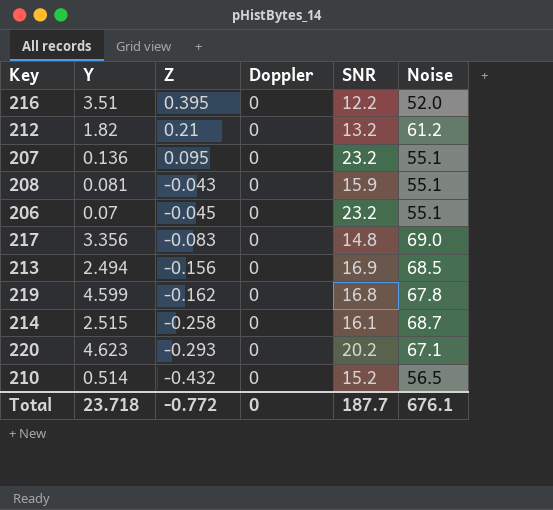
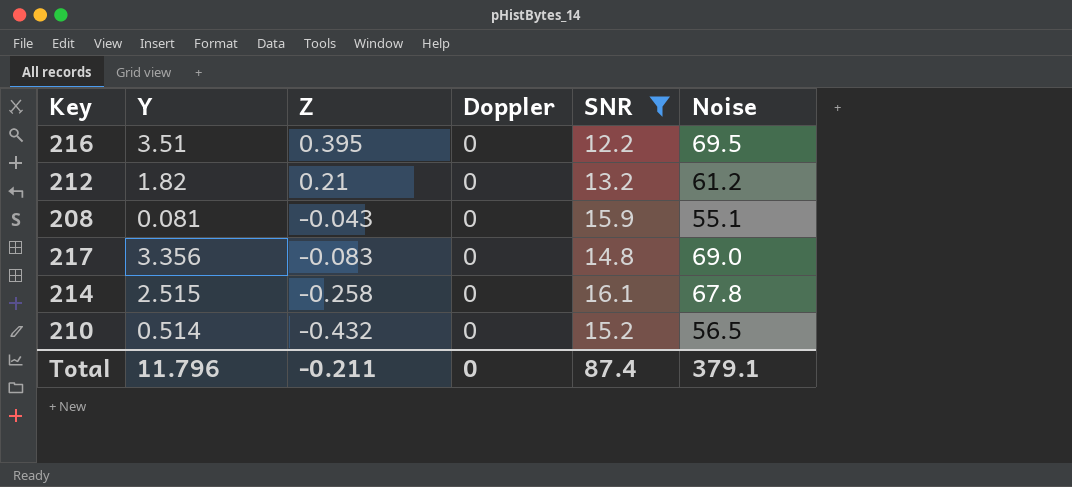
filter: none -> SNR <= 16.1
216 | Noise: 52.0 -> 69.5
214 | Noise: 68.7 -> 67.8
Total | Y: 23.718 -> 11.796
Total | Z: -0.772 -> -0.211
Total | SNR: 187.7 -> 87.4
Total | Noise: 676.1 -> 379.1

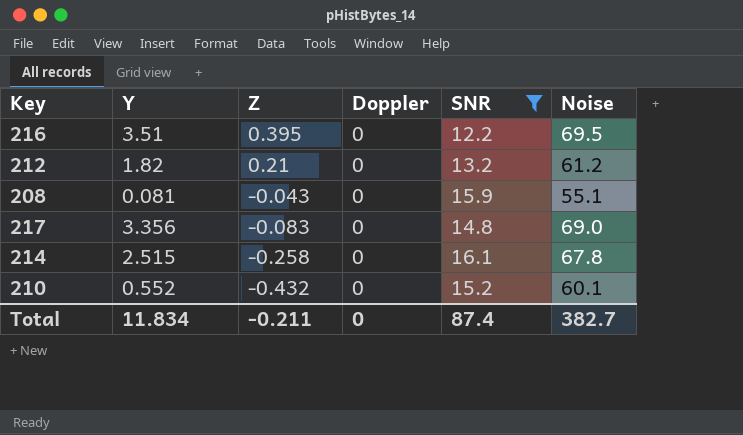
210 | Y: 0.514 -> 0.552
210 | Noise: 56.5 -> 60.1
Total | Y: 11.796 -> 11.834
Total | Noise: 379.1 -> 382.7

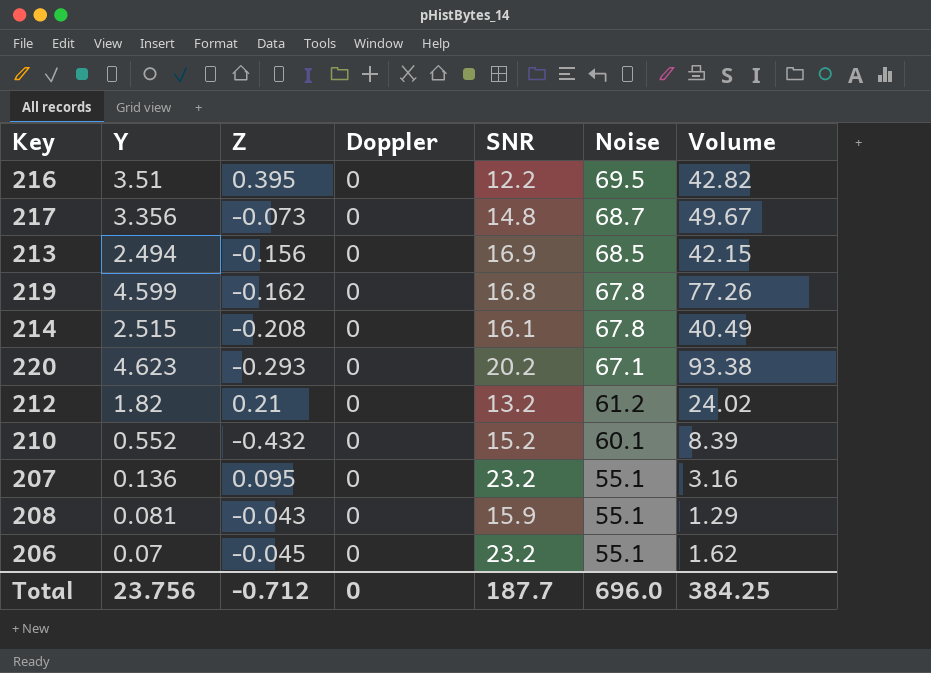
filter: SNR <= 16.1 -> none
row order: Z descending -> Noise descending
column Volume | formula: none -> [Y] * [SNR]
217 | Z: -0.083 -> -0.073
217 | Noise: 69.0 -> 68.7
214 | Z: -0.258 -> -0.208
Total | Y: 11.834 -> 23.756
Total | Z: -0.211 -> -0.712
Total | SNR: 87.4 -> 187.7
Total | Noise: 382.7 -> 696.0

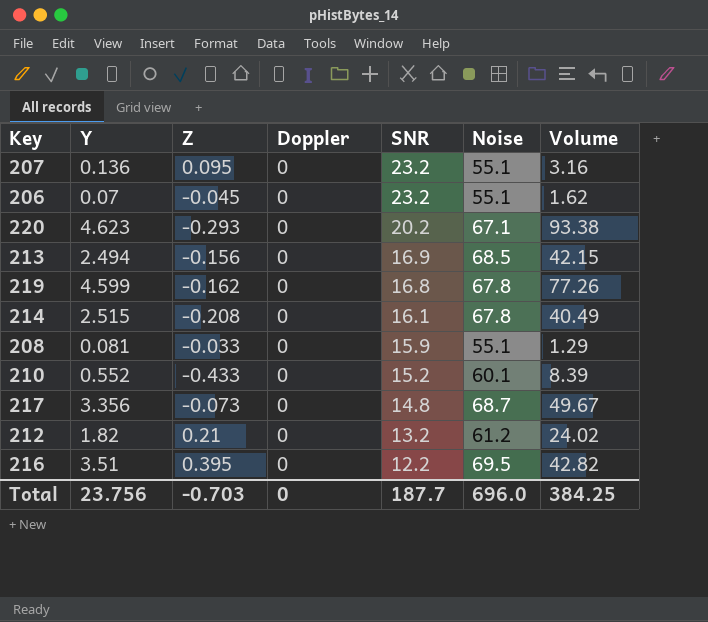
row order: Noise descending -> SNR descending
208 | Z: -0.043 -> -0.033
210 | Z: -0.432 -> -0.433
Total | Z: -0.712 -> -0.703

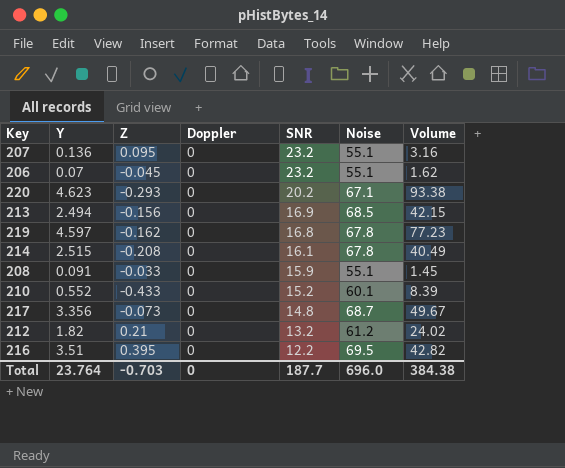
219 | Y: 4.599 -> 4.597
219 | Volume: 77.26 -> 77.23
208 | Y: 0.081 -> 0.091
208 | Volume: 1.29 -> 1.45
Total | Y: 23.756 -> 23.764
Total | Volume: 384.25 -> 384.38

